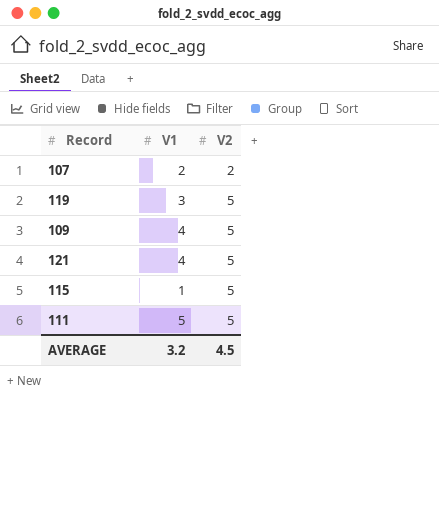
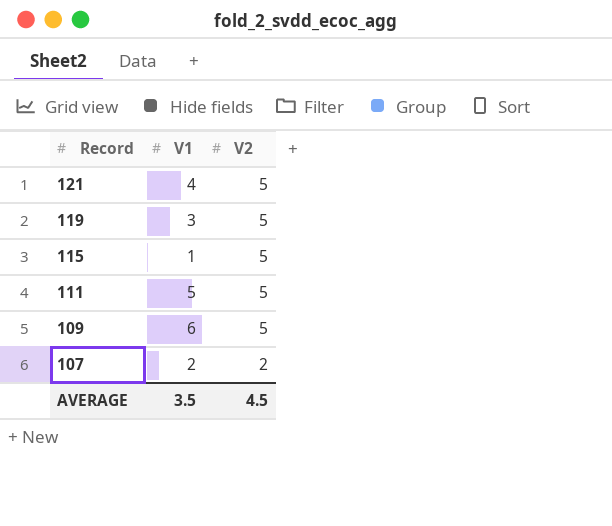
row order: V2 ascending -> Record descending
109 | V1: 4 -> 6
AVERAGE | V1: 3.2 -> 3.5

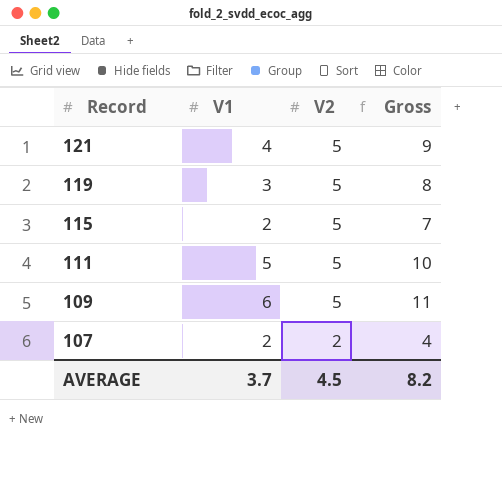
column Gross | formula: none -> [V1] + [V2]
115 | V1: 1 -> 2
AVERAGE | V1: 3.5 -> 3.7

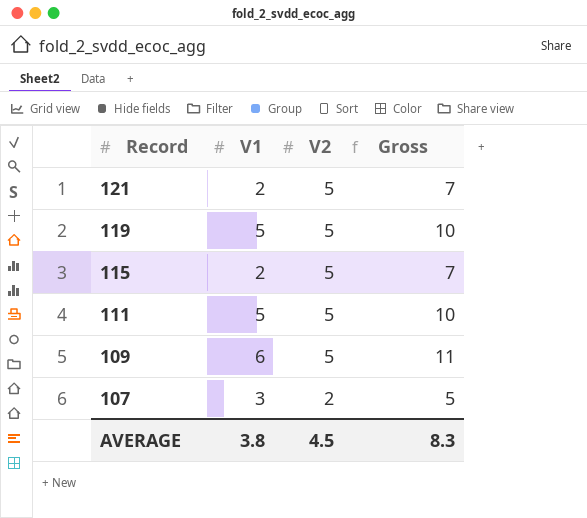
121 | V1: 4 -> 2
121 | Gross: 9 -> 7
119 | V1: 3 -> 5
119 | Gross: 8 -> 10
107 | V1: 2 -> 3
107 | Gross: 4 -> 5
AVERAGE | V1: 3.7 -> 3.8
AVERAGE | Gross: 8.2 -> 8.3

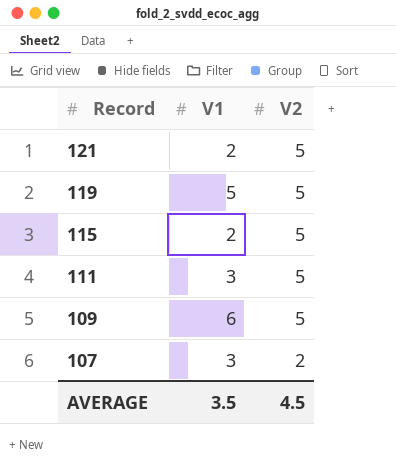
column Gross | formula: [V1] + [V2] -> none
111 | V1: 5 -> 3
AVERAGE | V1: 3.8 -> 3.5

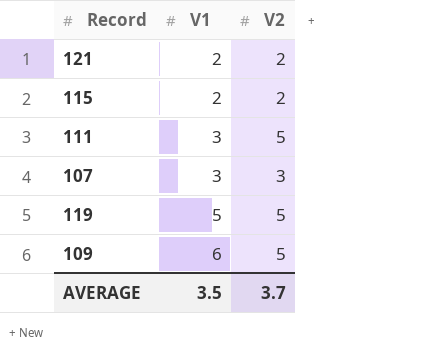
row order: Record descending -> V1 ascending
121 | V2: 5 -> 2
115 | V2: 5 -> 2
107 | V2: 2 -> 3
AVERAGE | V2: 4.5 -> 3.7

